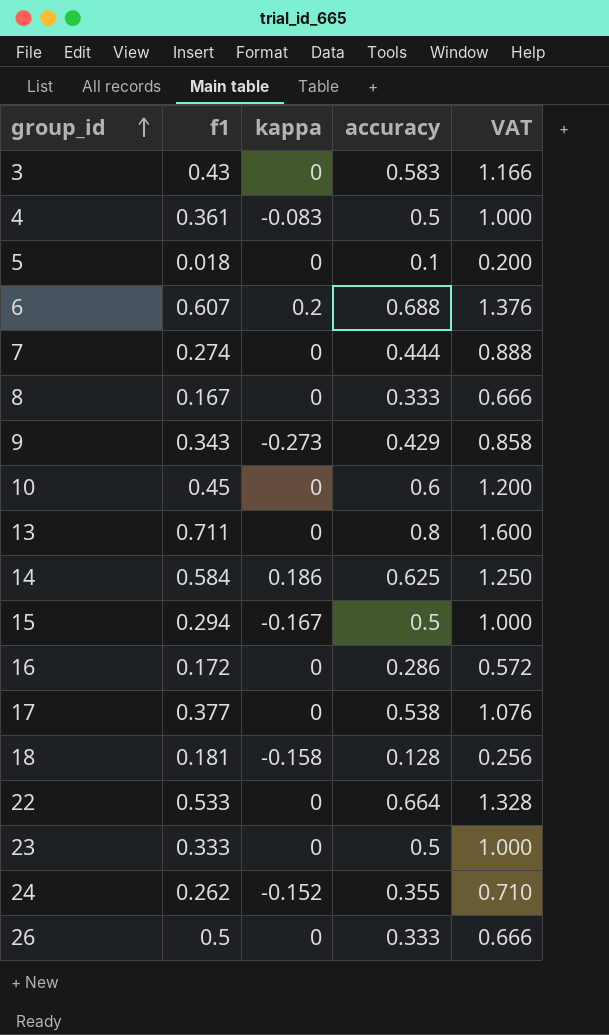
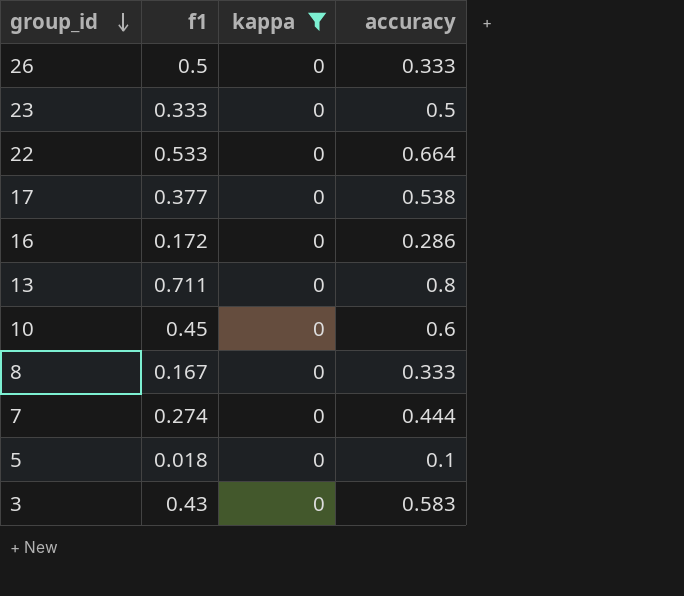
filter: none -> kappa = 0
row order: group_id ascending -> group_id descending
column VAT | formula: [accuracy] * 2 -> none

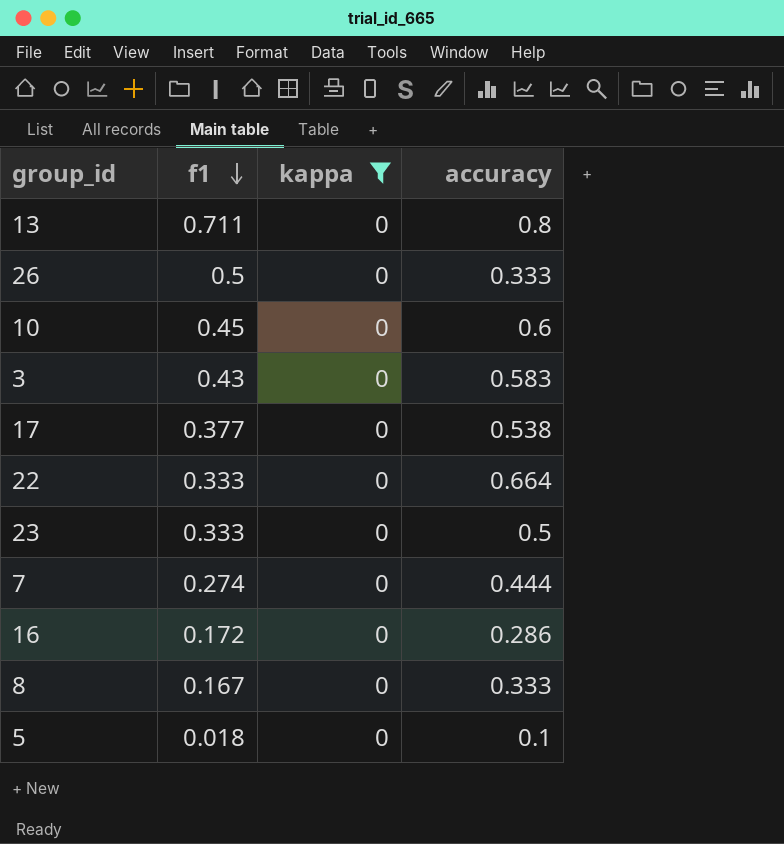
row order: group_id descending -> f1 descending
22 | f1: 0.533 -> 0.333

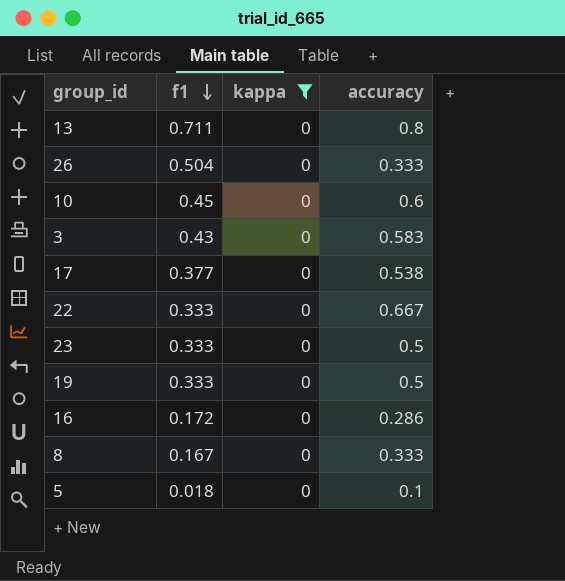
row 7: 0.274 | 0 | 0.444 -> none
26 | f1: 0.5 -> 0.504
22 | accuracy: 0.664 -> 0.667
row 19: none -> 0.333 | 0 | 0.5

